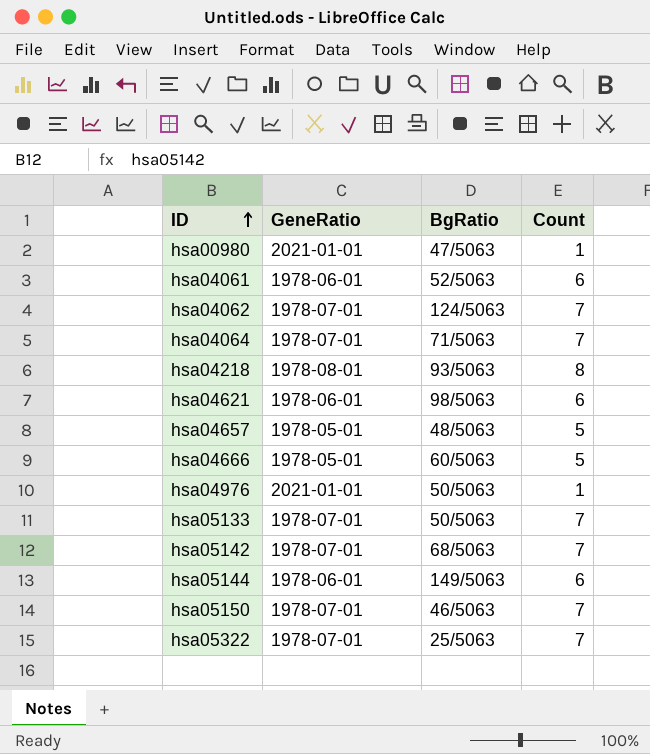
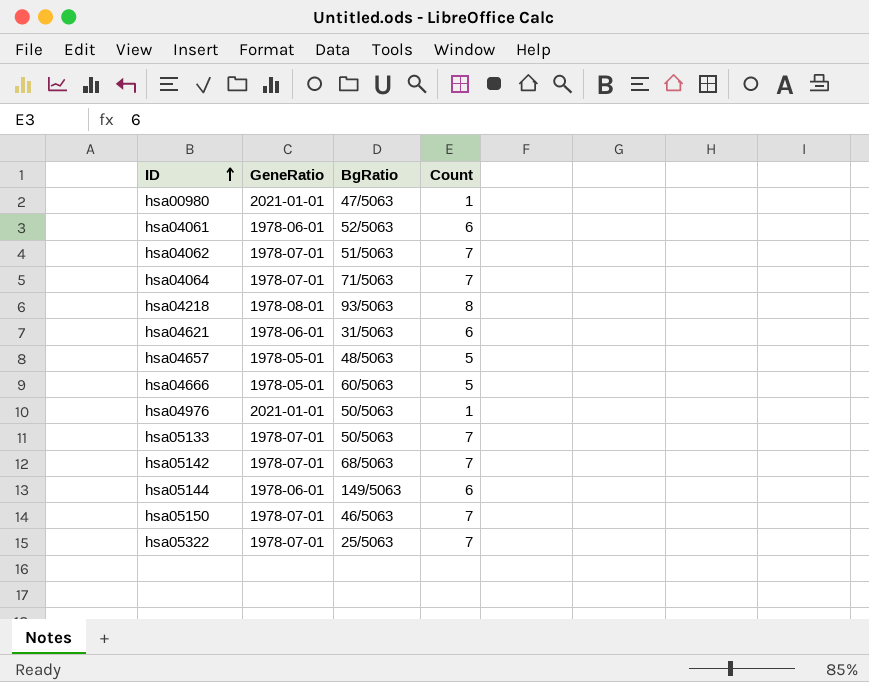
hsa04062 | BgRatio: 124/5063 -> 51/5063
hsa04621 | BgRatio: 98/5063 -> 31/5063

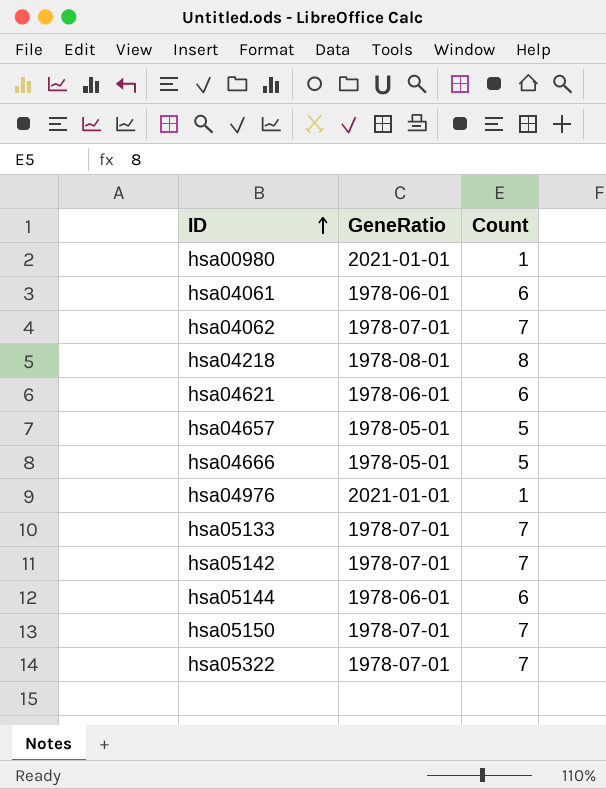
column BgRatio | position: 3 -> none
row hsa04064: 1978-07-01 | 71/5063 | 7 -> none

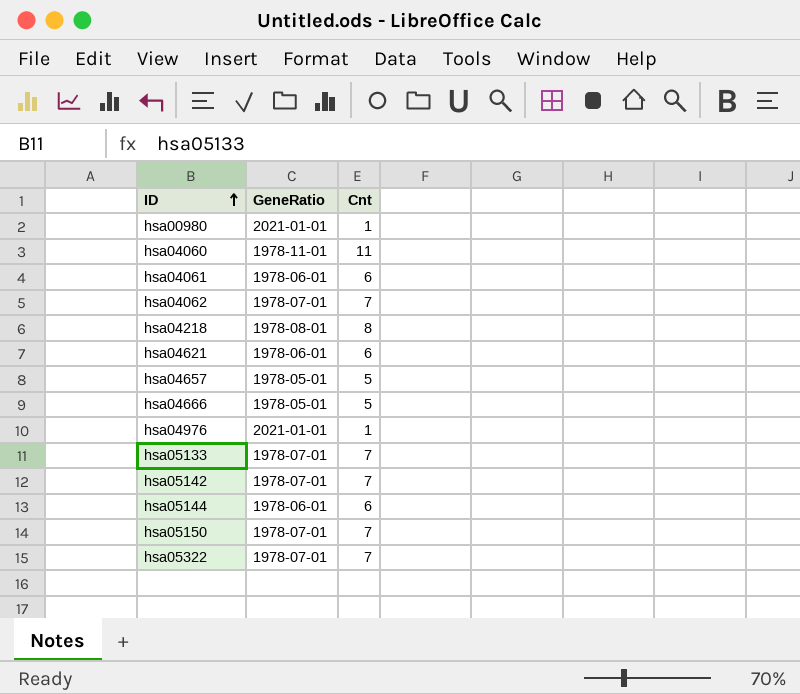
column name: Count -> Cnt
row hsa04060: none -> 1978-11-01 | 11

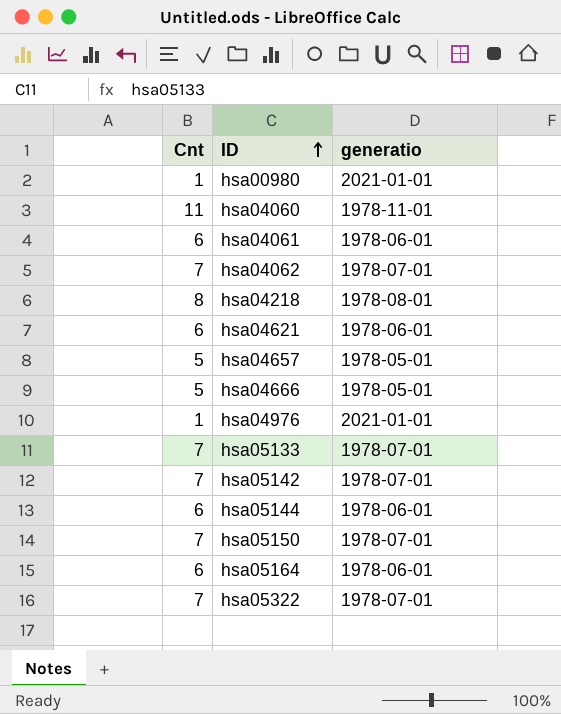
column Cnt | position: 3 -> 1
column name: GeneRatio -> generatio
row hsa05164: none -> 6 | 1978-06-01

